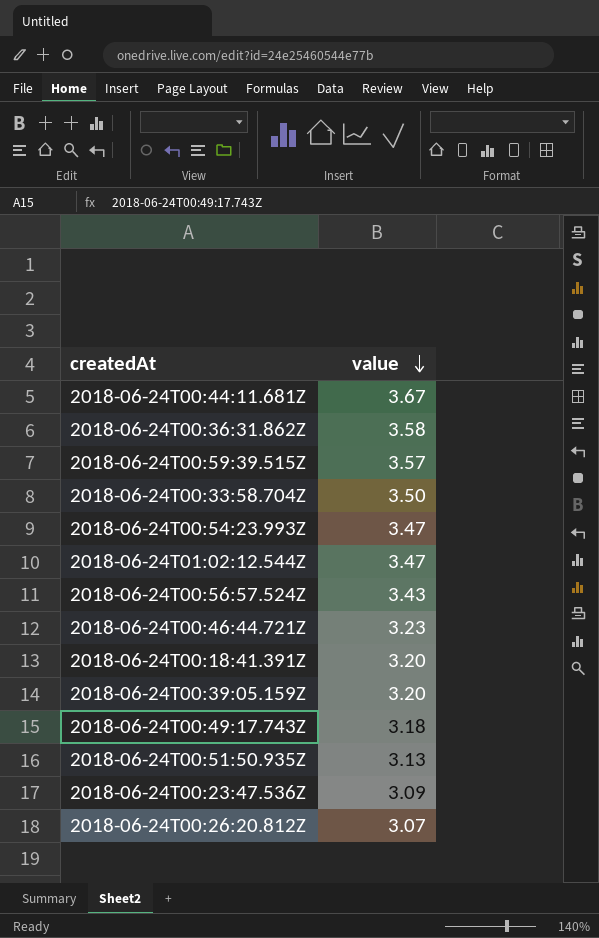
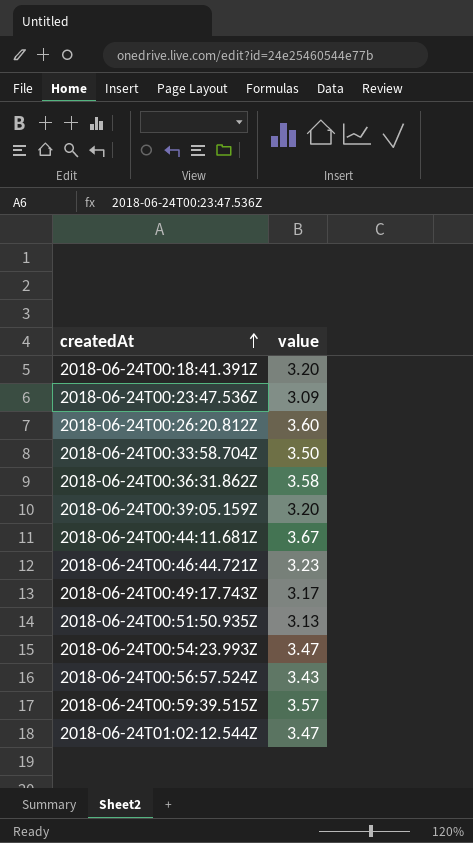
row order: value descending -> createdAt ascending
2018-06-24T00:26:20.812Z | value: 3.07 -> 3.60
2018-06-24T00:49:17.743Z | value: 3.18 -> 3.17

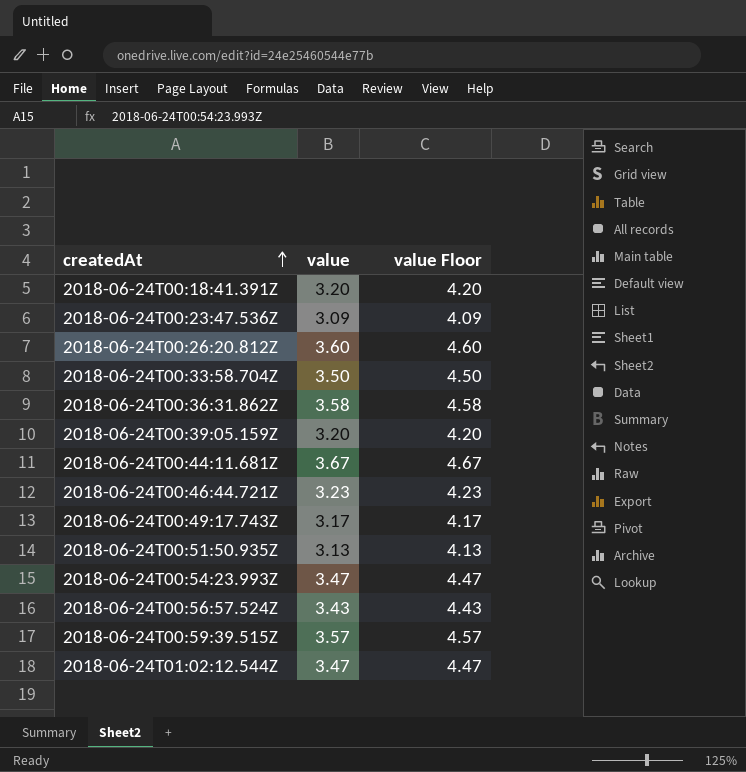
column value Floor | formula: none -> [value] + 1

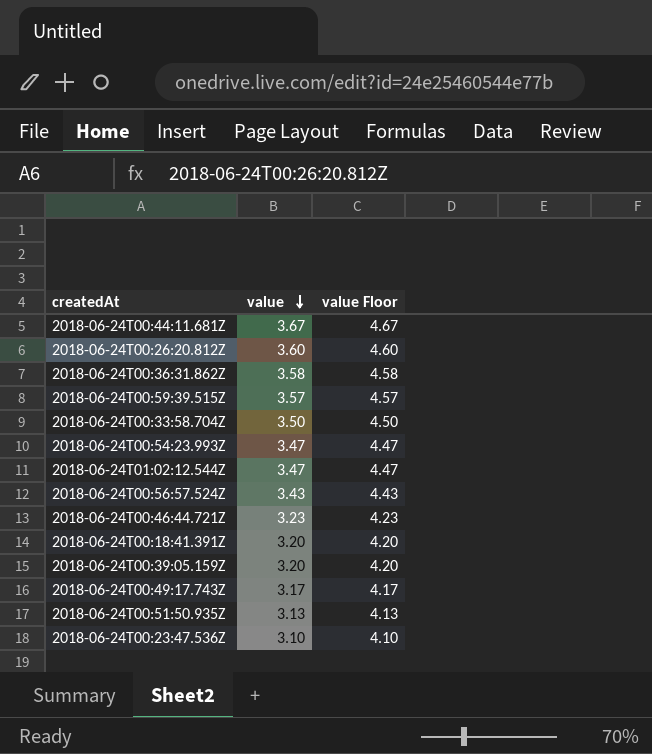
row order: createdAt ascending -> value descending
2018-06-24T00:23:47.536Z | value: 3.09 -> 3.10
2018-06-24T00:23:47.536Z | value Floor: 4.09 -> 4.10

